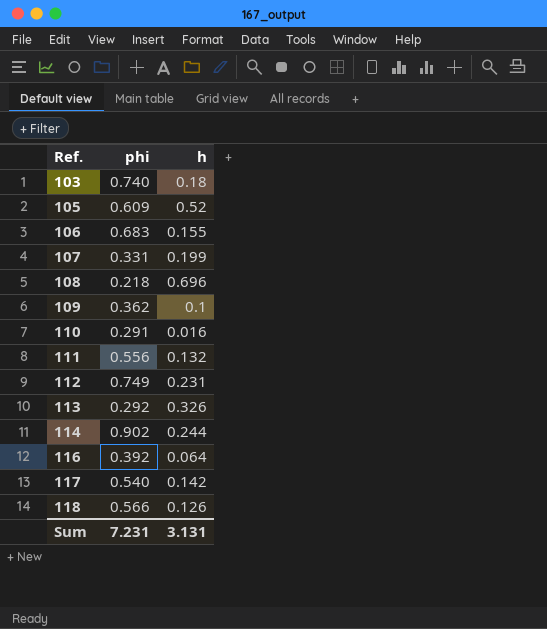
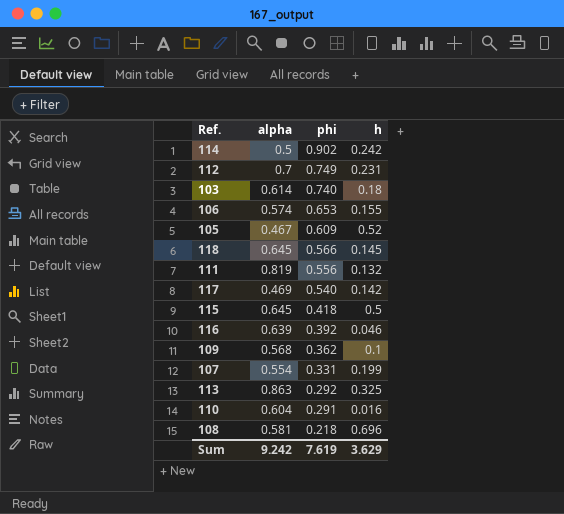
row order: Ref. ascending -> phi descending
column alpha | position: none -> 2
114 | h: 0.244 -> 0.242
106 | phi: 0.683 -> 0.653
118 | h: 0.126 -> 0.145
row 115: none -> 0.645 | 0.418 | 0.5
116 | h: 0.064 -> 0.046
113 | h: 0.326 -> 0.325
Sum | phi: 7.231 -> 7.619
Sum | h: 3.131 -> 3.629

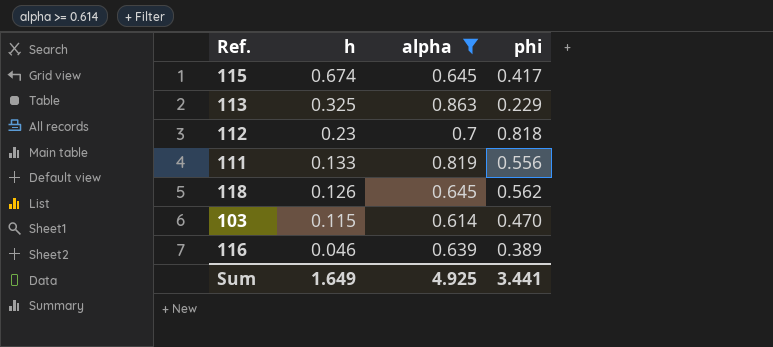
filter: none -> alpha >= 0.614
row order: phi descending -> h descending
column h | position: 4 -> 2
115 | h: 0.5 -> 0.674
115 | phi: 0.418 -> 0.417
113 | phi: 0.292 -> 0.229
112 | h: 0.231 -> 0.23
112 | phi: 0.749 -> 0.818
111 | h: 0.132 -> 0.133
118 | h: 0.145 -> 0.126
118 | phi: 0.566 -> 0.562
103 | h: 0.18 -> 0.115
103 | phi: 0.740 -> 0.470
116 | phi: 0.392 -> 0.389
Sum | h: 3.629 -> 1.649
Sum | alpha: 9.242 -> 4.925
Sum | phi: 7.619 -> 3.441

